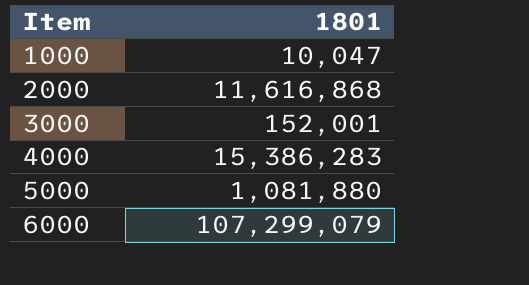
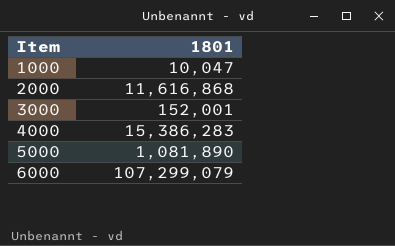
5000 | 1801: 1,081,880 -> 1,081,890

